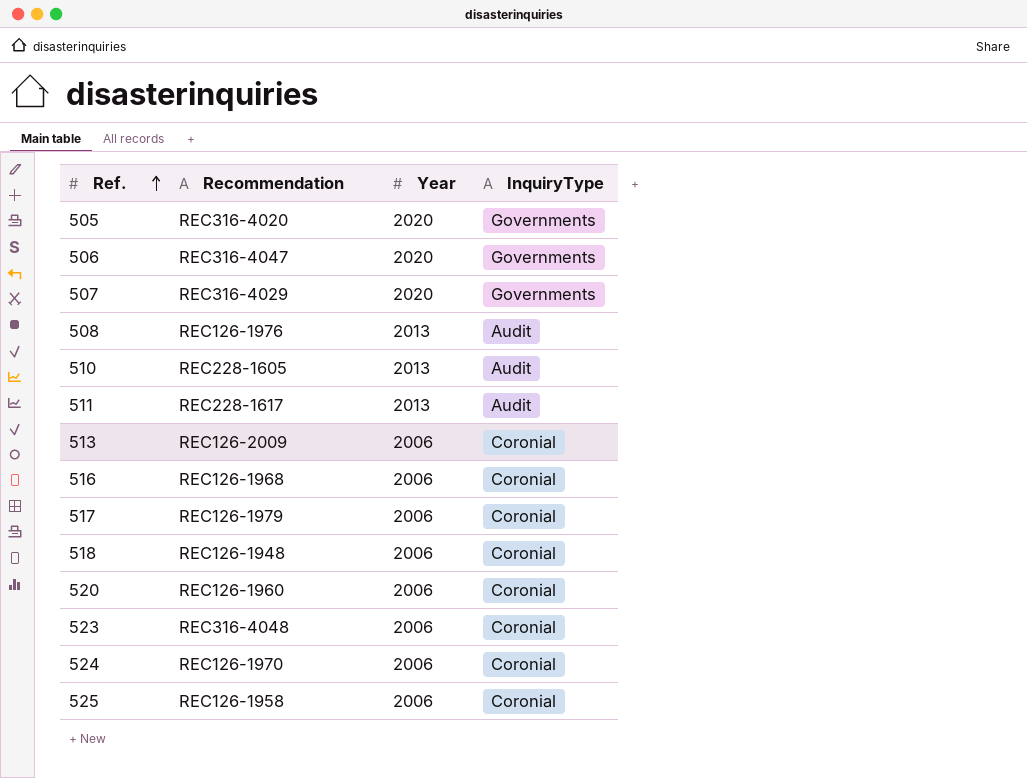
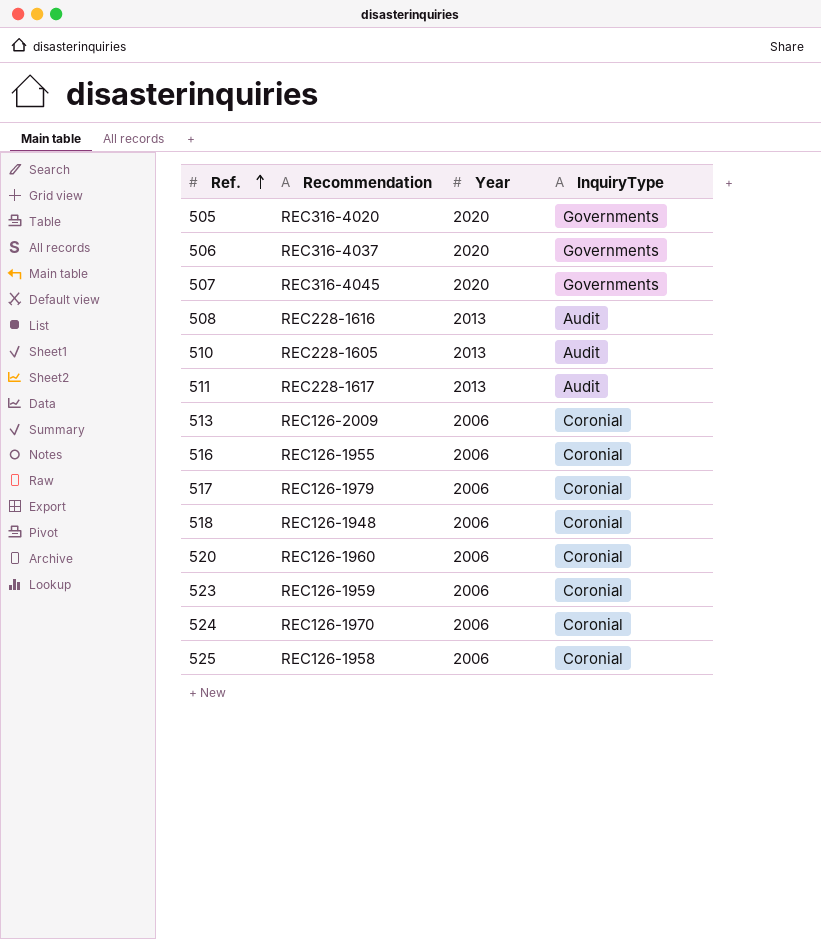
506 | Recommendation: REC316-4047 -> REC316-4037
507 | Recommendation: REC316-4029 -> REC316-4045
508 | Recommendation: REC126-1976 -> REC228-1616
516 | Recommendation: REC126-1968 -> REC126-1955
523 | Recommendation: REC316-4048 -> REC126-1959

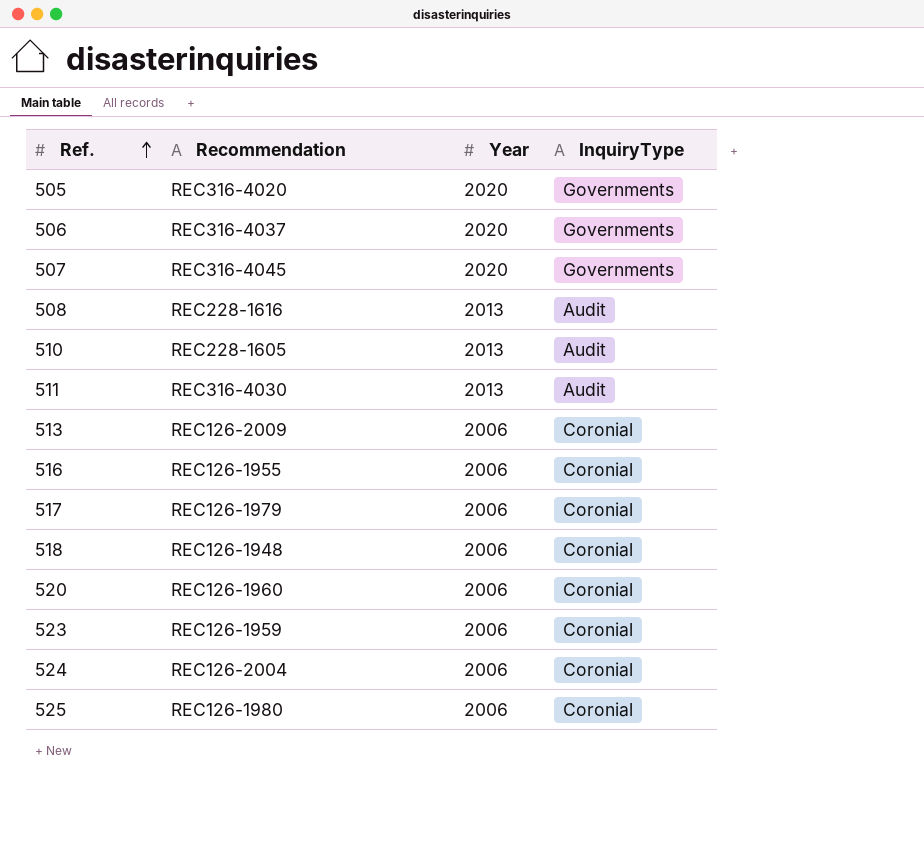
511 | Recommendation: REC228-1617 -> REC316-4030
524 | Recommendation: REC126-1970 -> REC126-2004
525 | Recommendation: REC126-1958 -> REC126-1980

